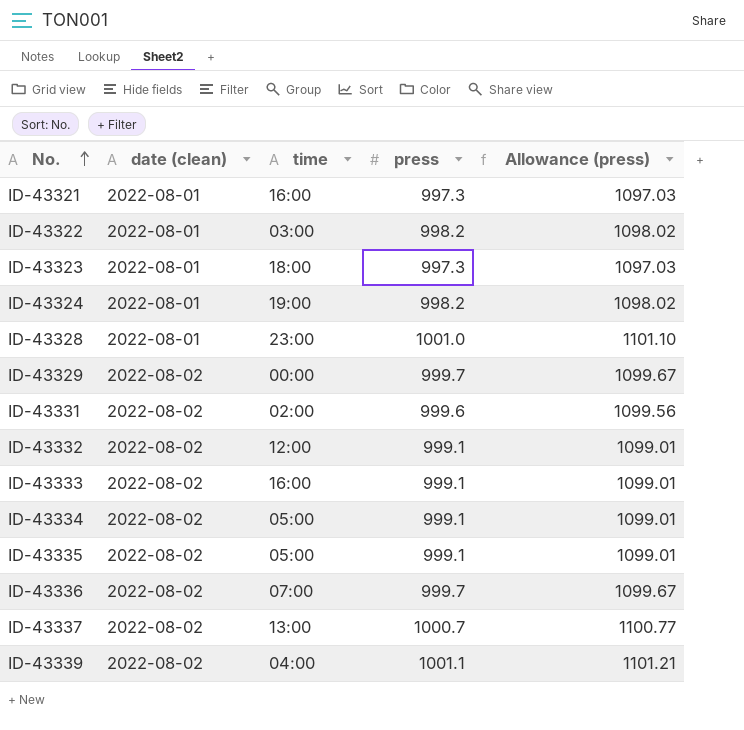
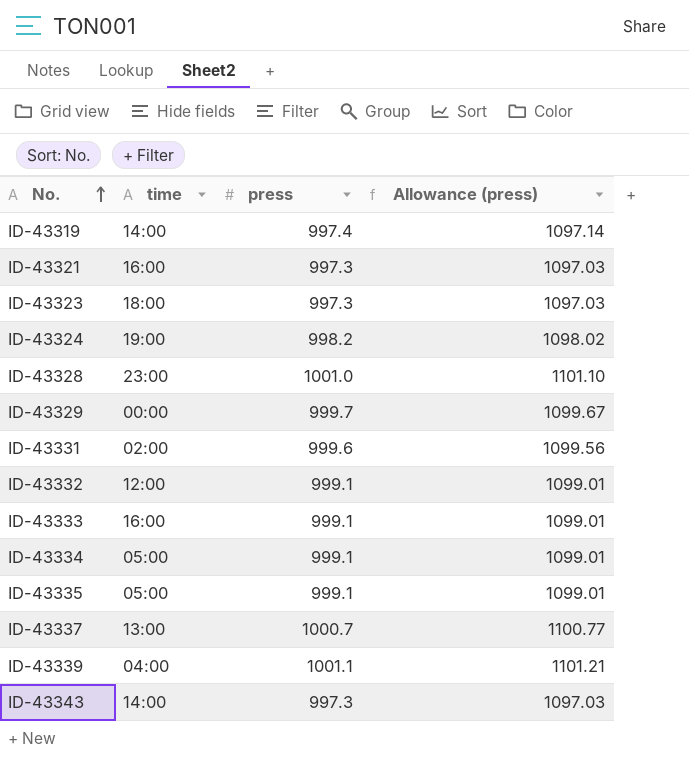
column date (clean) | position: 2 -> none
row ID-43322: 2022-08-01 | 03:00 | 998.2 | 1098.02 -> none
row ID-43336: 2022-08-02 | 07:00 | 999.7 | 1099.67 -> none
row ID-43319: none -> 14:00 | 997.4 | 1097.14
row ID-43343: none -> 14:00 | 997.3 | 1097.03

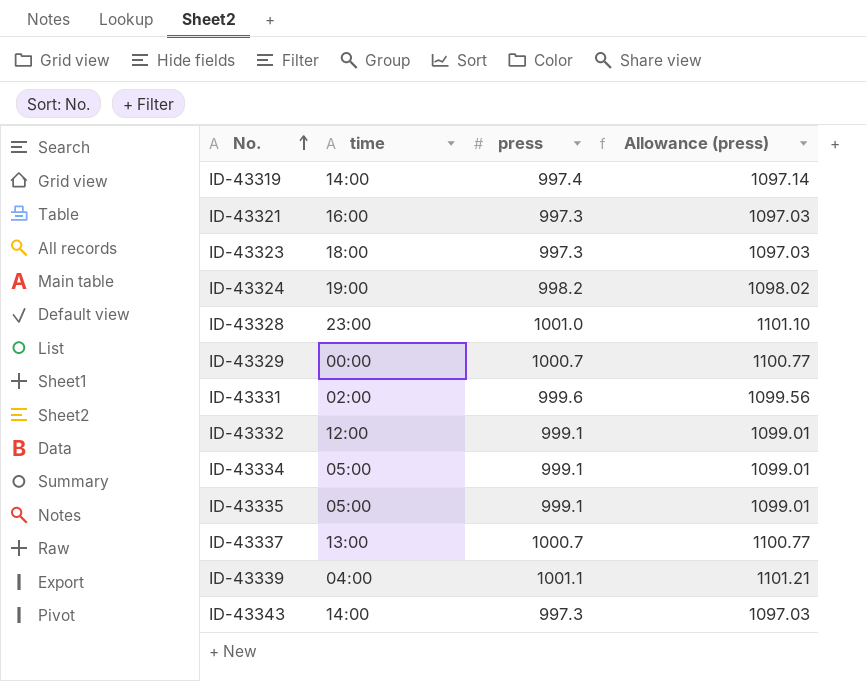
row ID-43333: 16:00 | 999.1 | 1099.01 -> none
ID-43329 | press: 999.7 -> 1000.7
ID-43329 | Allowance (press): 1099.67 -> 1100.77

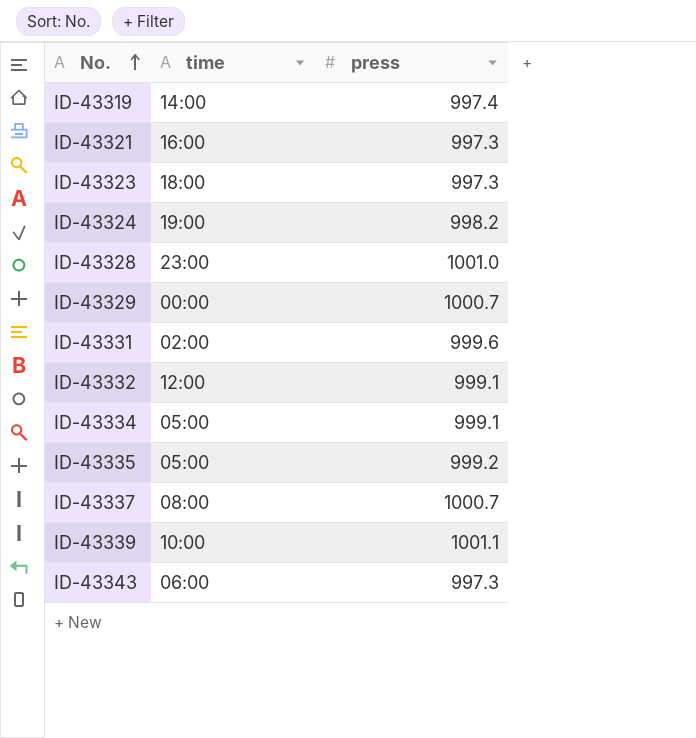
column Allowance (press) | formula: [press] * 1.1 -> none
ID-43335 | press: 999.1 -> 999.2
ID-43337 | time: 13:00 -> 08:00
ID-43339 | time: 04:00 -> 10:00
ID-43343 | time: 14:00 -> 06:00

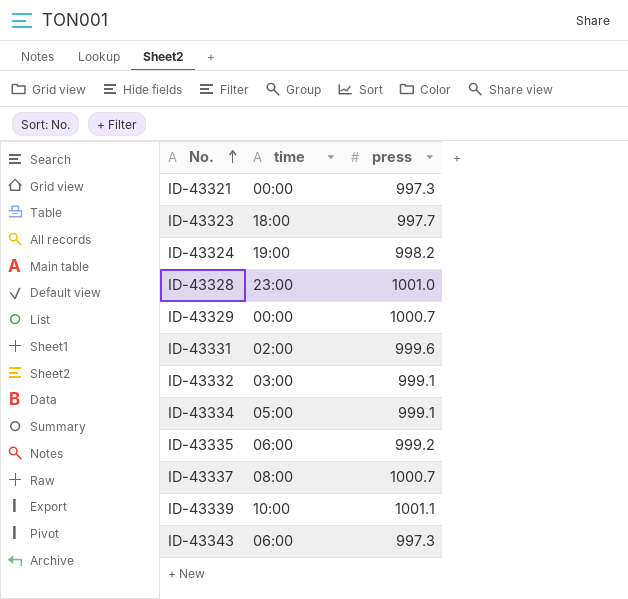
row ID-43319: 14:00 | 997.4 -> none
ID-43321 | time: 16:00 -> 00:00
ID-43323 | press: 997.3 -> 997.7
ID-43332 | time: 12:00 -> 03:00
ID-43335 | time: 05:00 -> 06:00

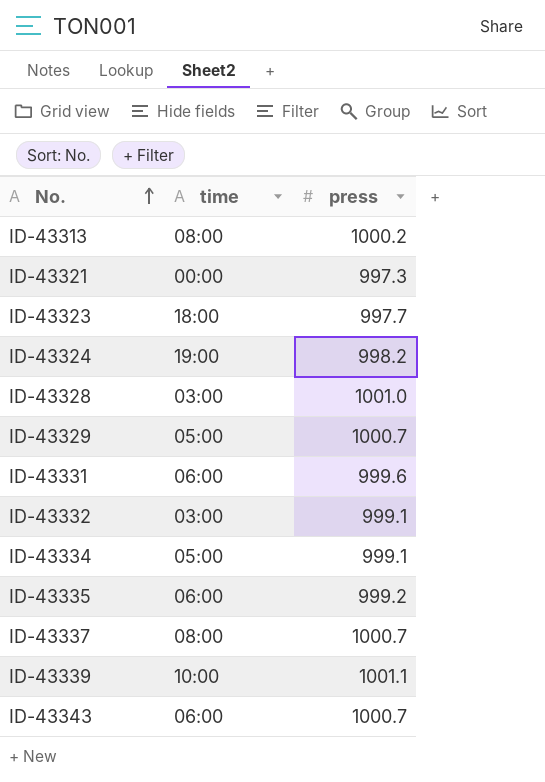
row ID-43313: none -> 08:00 | 1000.2
ID-43328 | time: 23:00 -> 03:00
ID-43329 | time: 00:00 -> 05:00
ID-43331 | time: 02:00 -> 06:00
ID-43343 | press: 997.3 -> 1000.7

